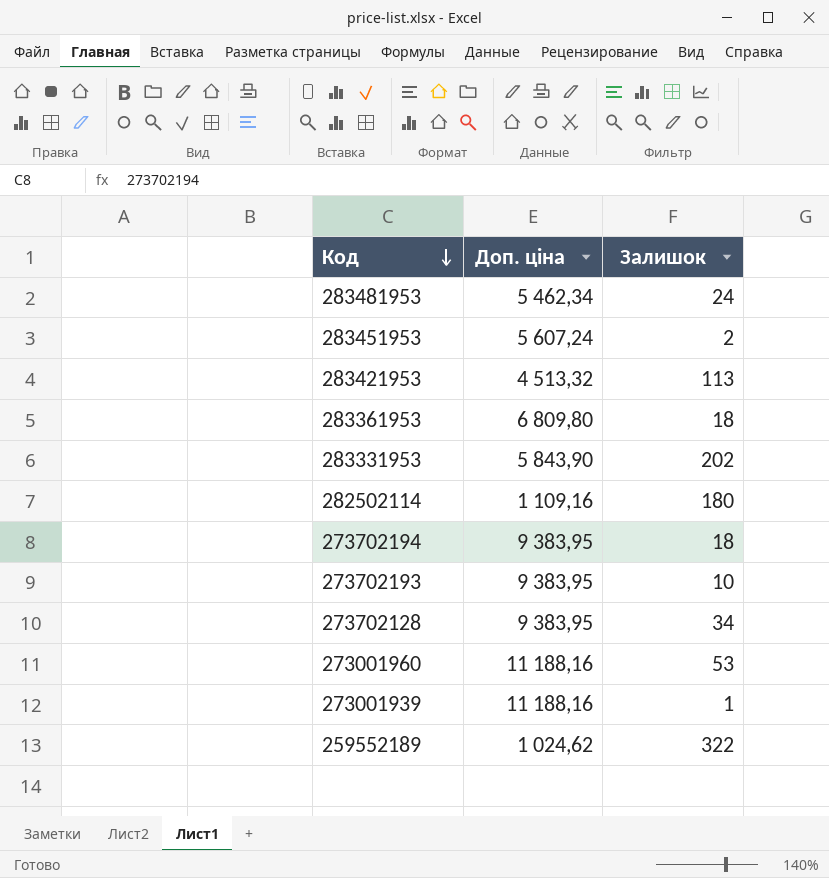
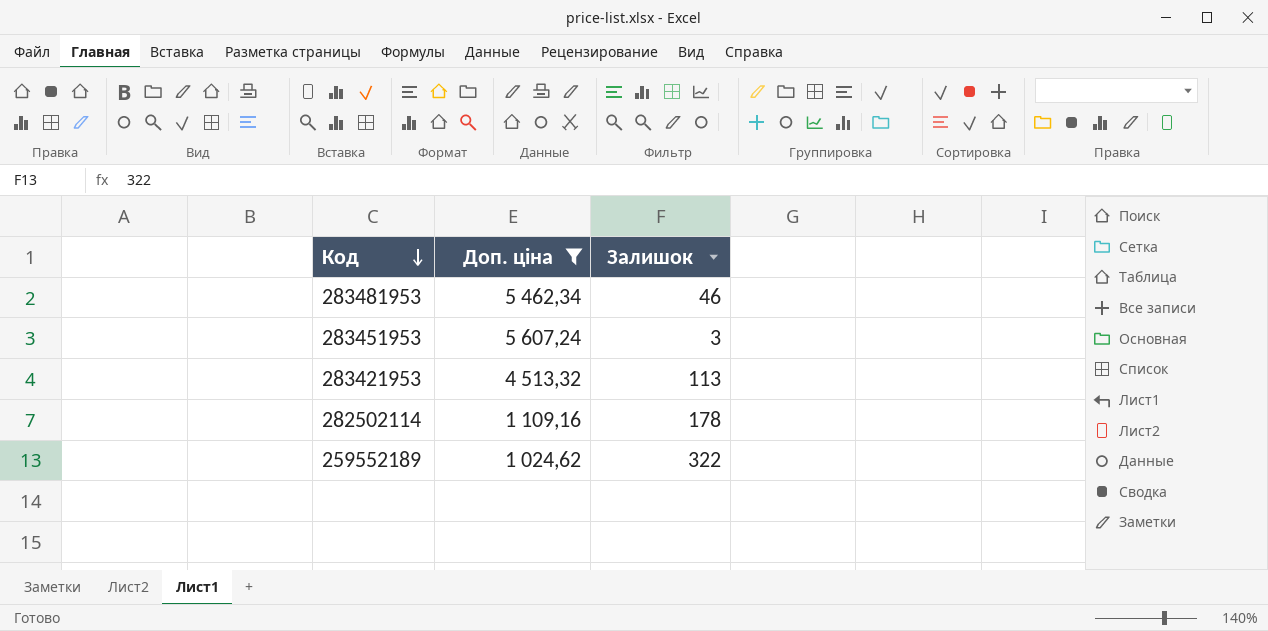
filter: none -> Доп. ціна <= 5 607,24
283481953 | Залишок: 24 -> 46
283451953 | Залишок: 2 -> 3
282502114 | Залишок: 180 -> 178

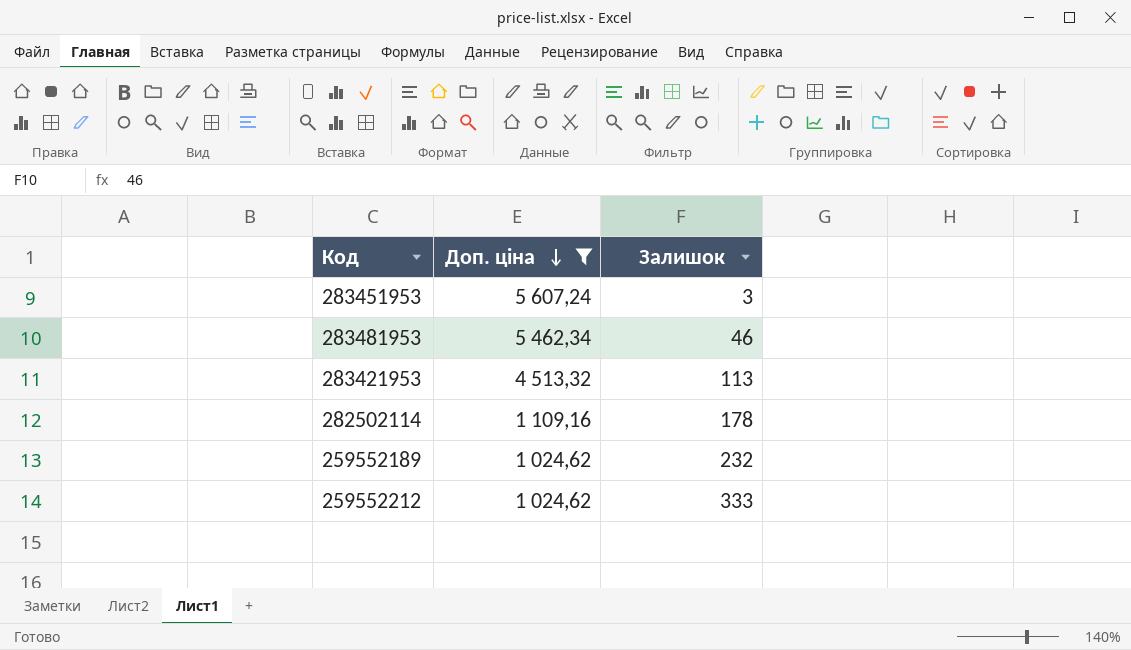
row order: Код descending -> Доп. ціна descending
259552189 | Залишок: 322 -> 232
row 259552212: none -> 1 024,62 | 333

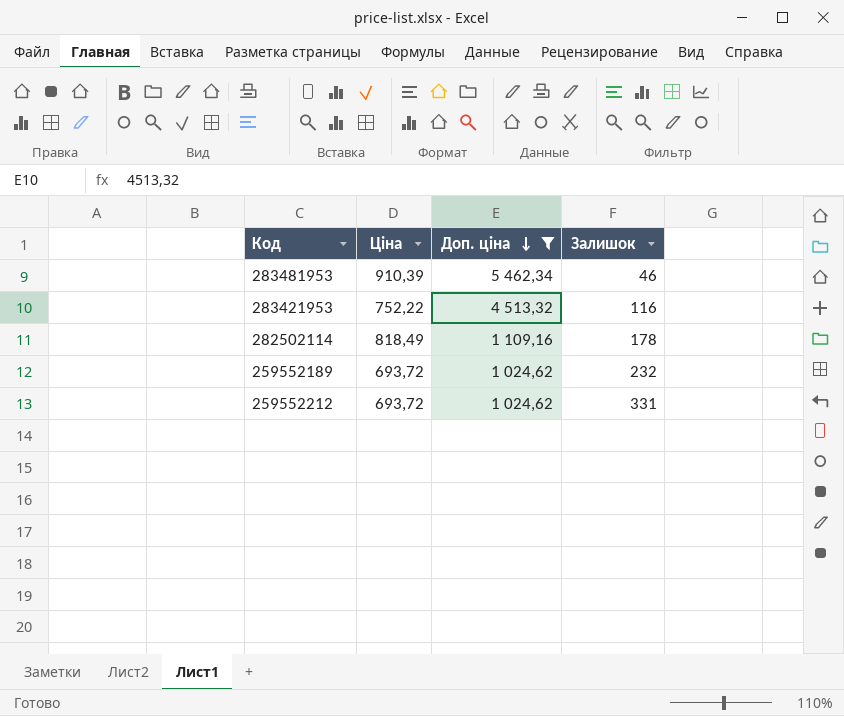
column Ціна | position: none -> 2
row 283451953: 5 607,24 | 3 -> none
283421953 | Залишок: 113 -> 116
259552212 | Залишок: 333 -> 331

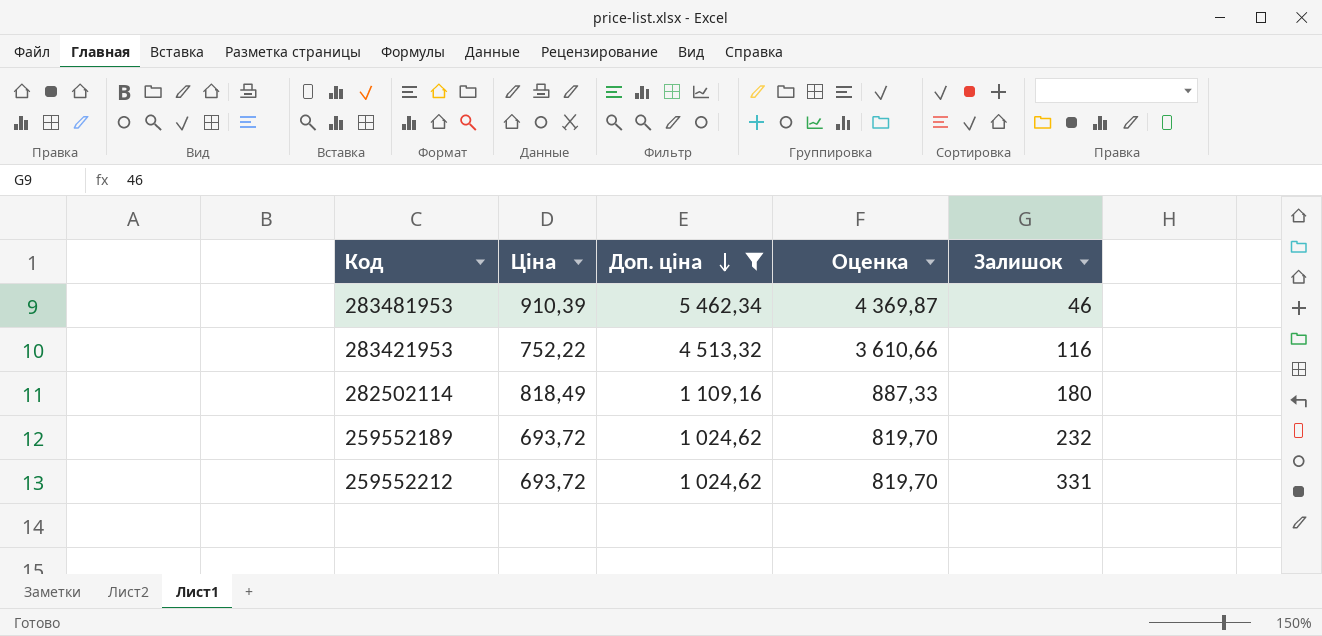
column Оценка | formula: none -> [Доп. ціна] * 0,8
282502114 | Залишок: 178 -> 180

